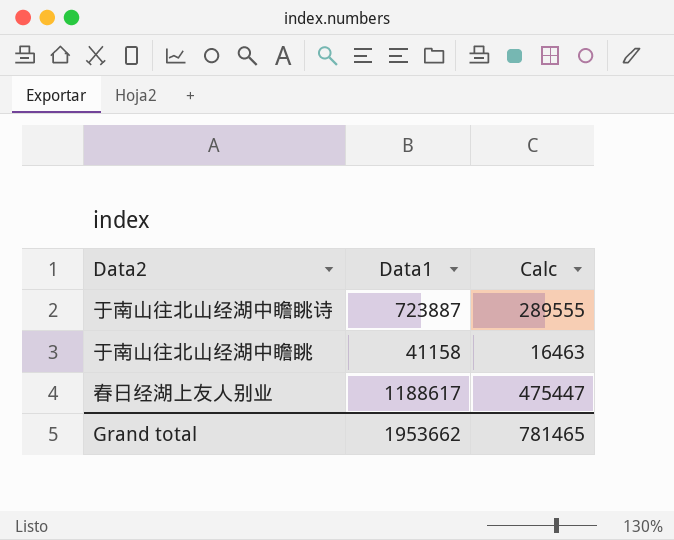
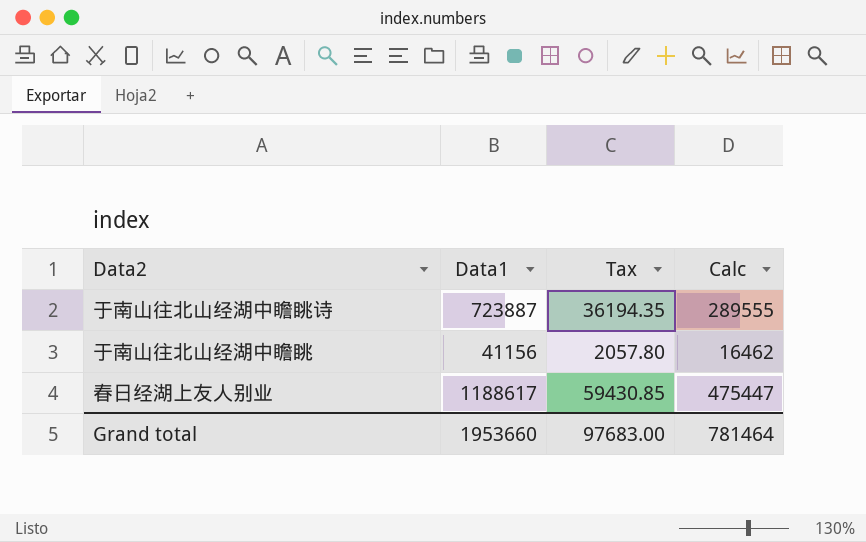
column Tax | formula: none -> [Data1] * 0.05
于南山往北山经湖中瞻眺 | Data1: 41158 -> 41156
于南山往北山经湖中瞻眺 | Calc: 16463 -> 16462
Grand total | Data1: 1953662 -> 1953660
Grand total | Calc: 781465 -> 781464

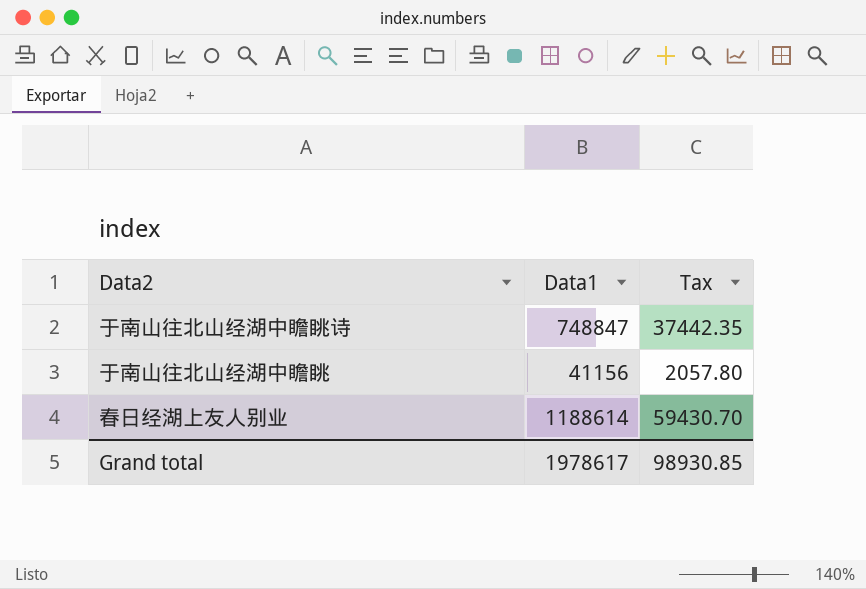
column Calc | formula: [Data1] * 0.4 -> none
于南山往北山经湖中瞻眺诗 | Data1: 723887 -> 748847
于南山往北山经湖中瞻眺诗 | Tax: 36194.35 -> 37442.35
春日经湖上友人别业 | Data1: 1188617 -> 1188614
春日经湖上友人别业 | Tax: 59430.85 -> 59430.70
Grand total | Data1: 1953660 -> 1978617
Grand total | Tax: 97683.00 -> 98930.85

